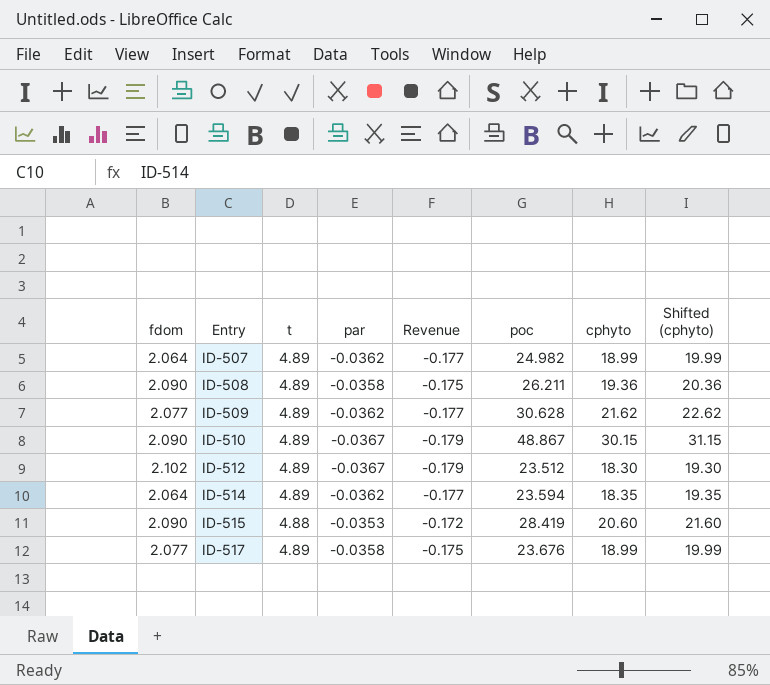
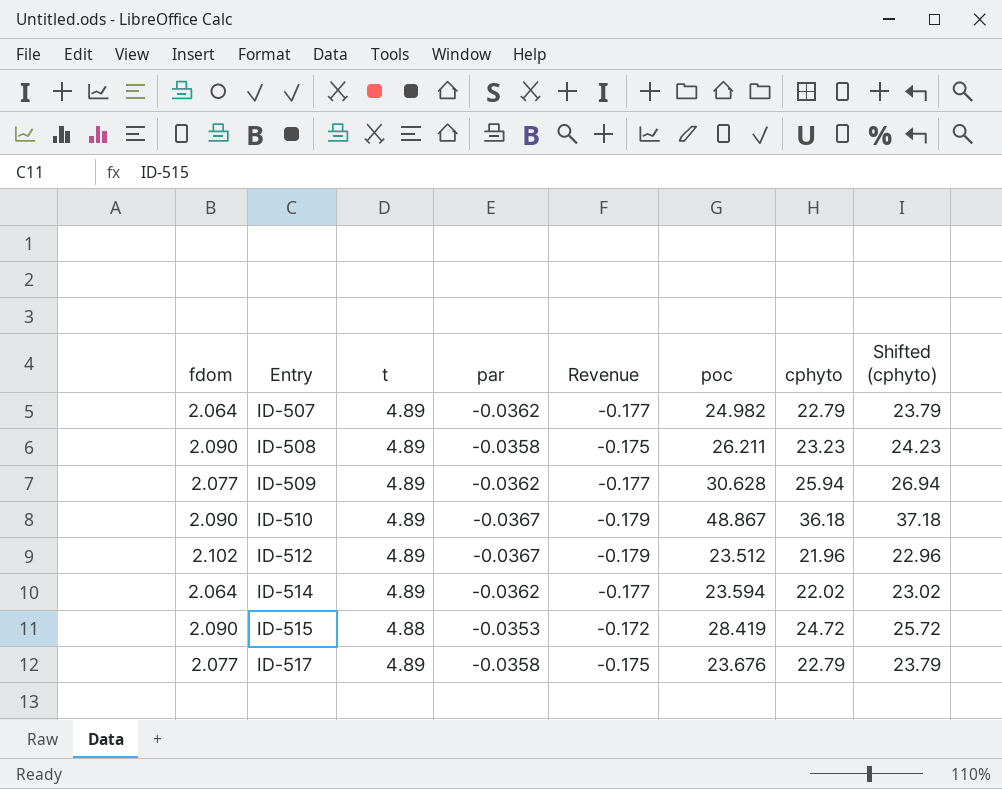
ID-507 | cphyto: 18.99 -> 22.79
ID-507 | Shifted (cphyto): 19.99 -> 23.79
ID-508 | cphyto: 19.36 -> 23.23
ID-508 | Shifted (cphyto): 20.36 -> 24.23
ID-509 | cphyto: 21.62 -> 25.94
ID-509 | Shifted (cphyto): 22.62 -> 26.94
ID-510 | cphyto: 30.15 -> 36.18
ID-510 | Shifted (cphyto): 31.15 -> 37.18
ID-512 | cphyto: 18.30 -> 21.96
ID-512 | Shifted (cphyto): 19.30 -> 22.96
ID-514 | cphyto: 18.35 -> 22.02
ID-514 | Shifted (cphyto): 19.35 -> 23.02
ID-515 | cphyto: 20.60 -> 24.72
ID-515 | Shifted (cphyto): 21.60 -> 25.72
ID-517 | cphyto: 18.99 -> 22.79
ID-517 | Shifted (cphyto): 19.99 -> 23.79

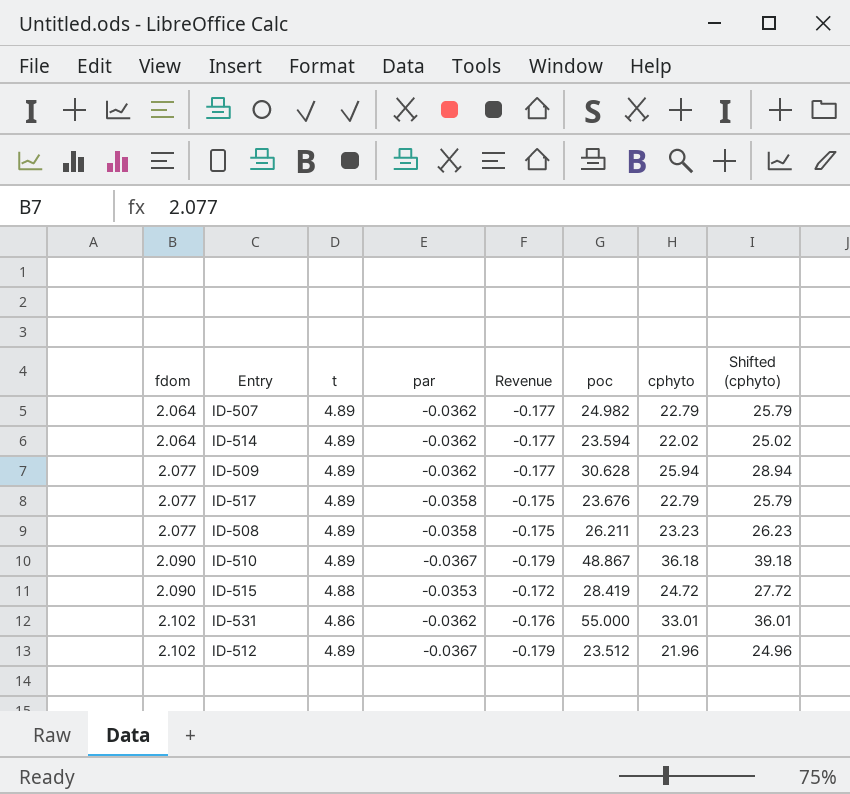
row order: Entry ascending -> fdom ascending
column Shifted (cphyto) | formula: [cphyto] + 1 -> [cphyto] + 3
ID-508 | fdom: 2.090 -> 2.077
row ID-531: none -> 2.102 | 4.86 | -0.0362 | -0.176 | 55.000 | 33.01 | 36.01

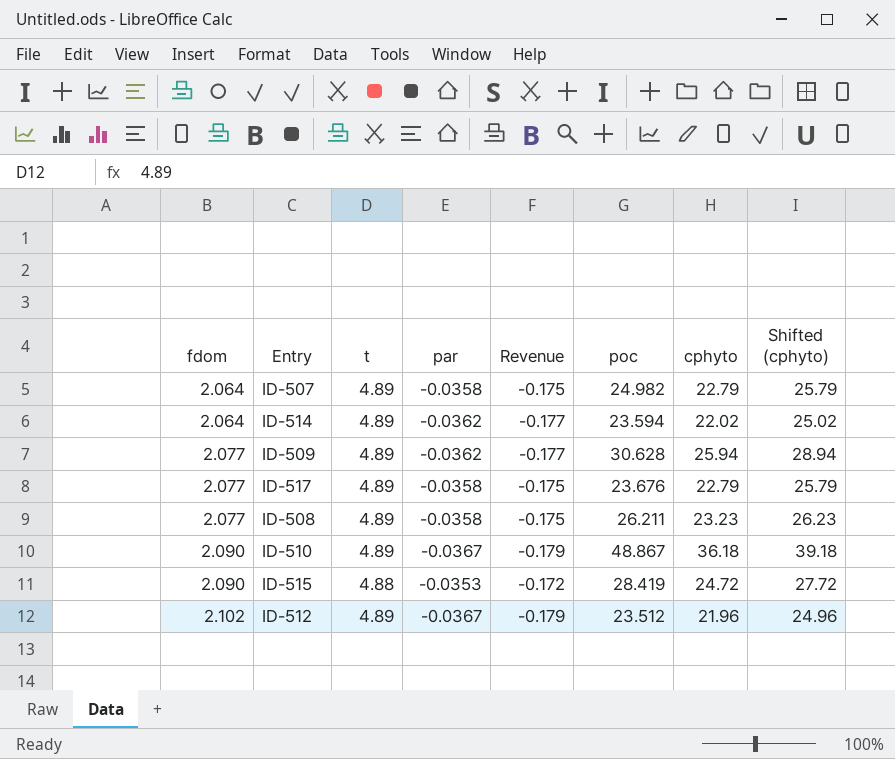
row ID-531: 2.102 | 4.86 | -0.0362 | -0.176 | 55.000 | 33.01 | 36.01 -> none
ID-507 | par: -0.0362 -> -0.0358
ID-507 | Revenue: -0.177 -> -0.175

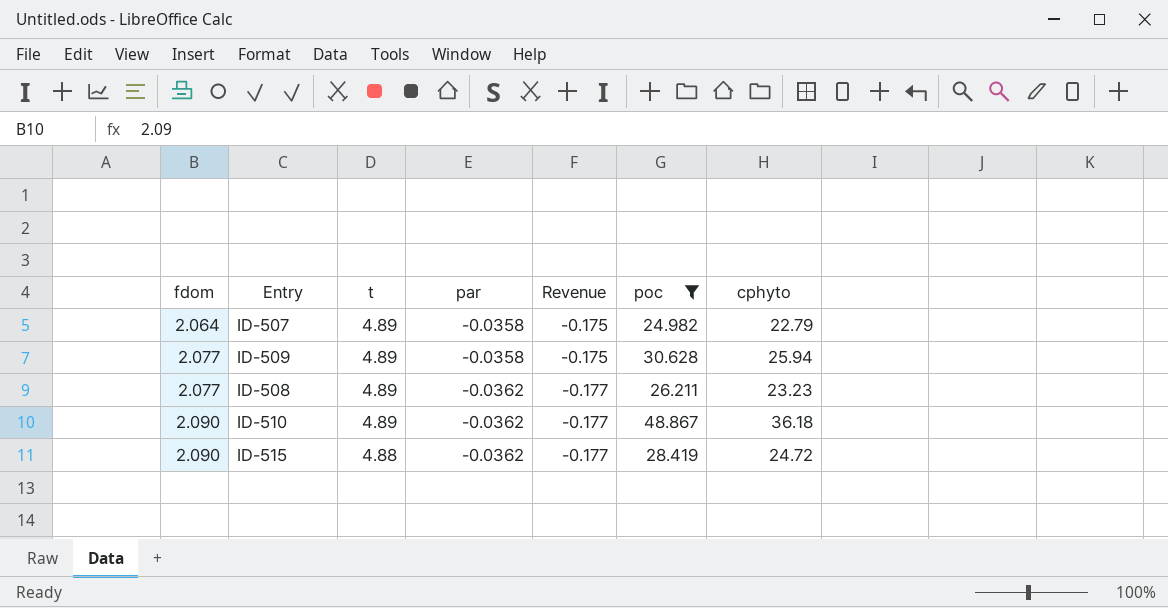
filter: none -> poc >= 24.982
column Shifted (cphyto) | formula: [cphyto] + 3 -> none
ID-509 | par: -0.0362 -> -0.0358
ID-509 | Revenue: -0.177 -> -0.175
ID-508 | par: -0.0358 -> -0.0362
ID-508 | Revenue: -0.175 -> -0.177
ID-510 | par: -0.0367 -> -0.0362
ID-510 | Revenue: -0.179 -> -0.177
ID-515 | par: -0.0353 -> -0.0362
ID-515 | Revenue: -0.172 -> -0.177

